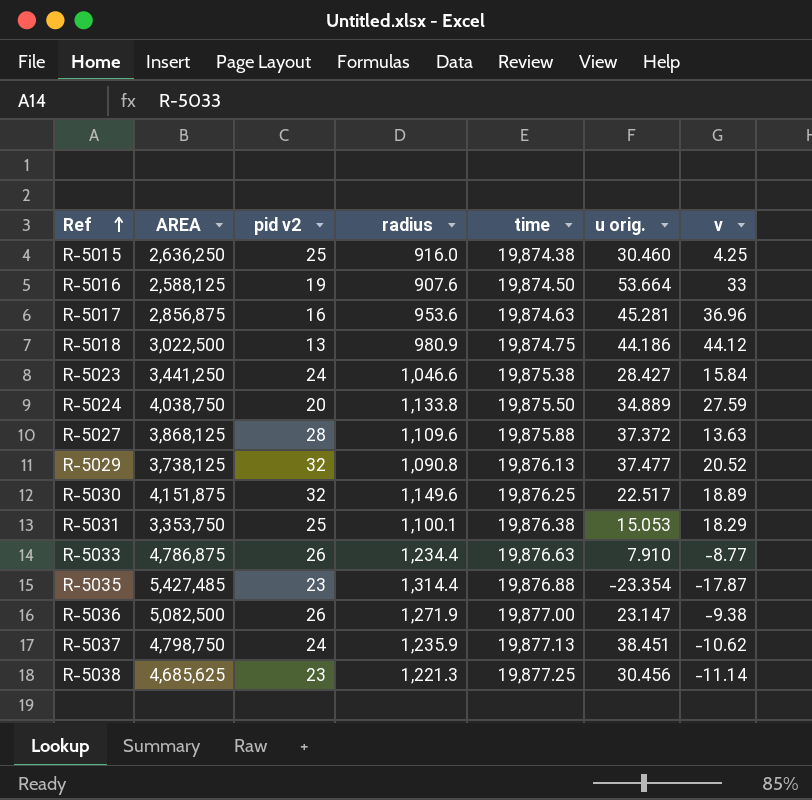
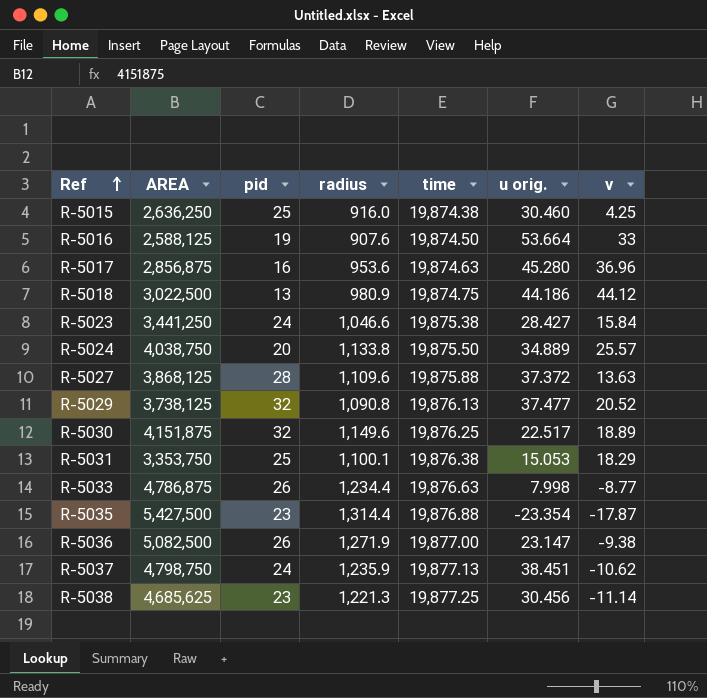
column name: pid v2 -> pid
R-5017 | u orig.: 45.281 -> 45.280
R-5024 | v: 27.59 -> 25.57
R-5033 | u orig.: 7.910 -> 7.998
R-5035 | AREA: 5,427,485 -> 5,427,500

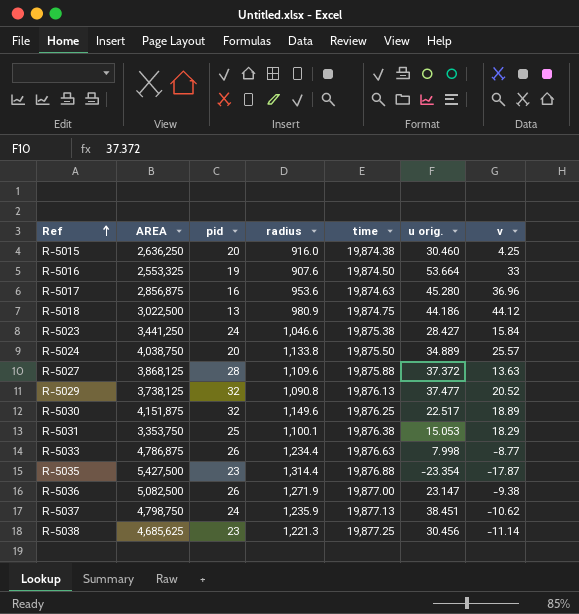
R-5015 | pid: 25 -> 20
R-5016 | AREA: 2,588,125 -> 2,553,325

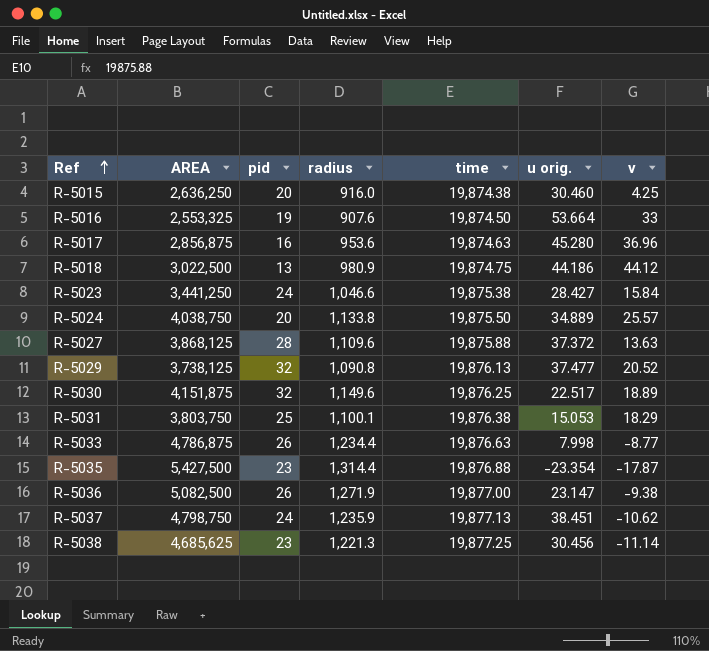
R-5031 | AREA: 3,353,750 -> 3,803,750

